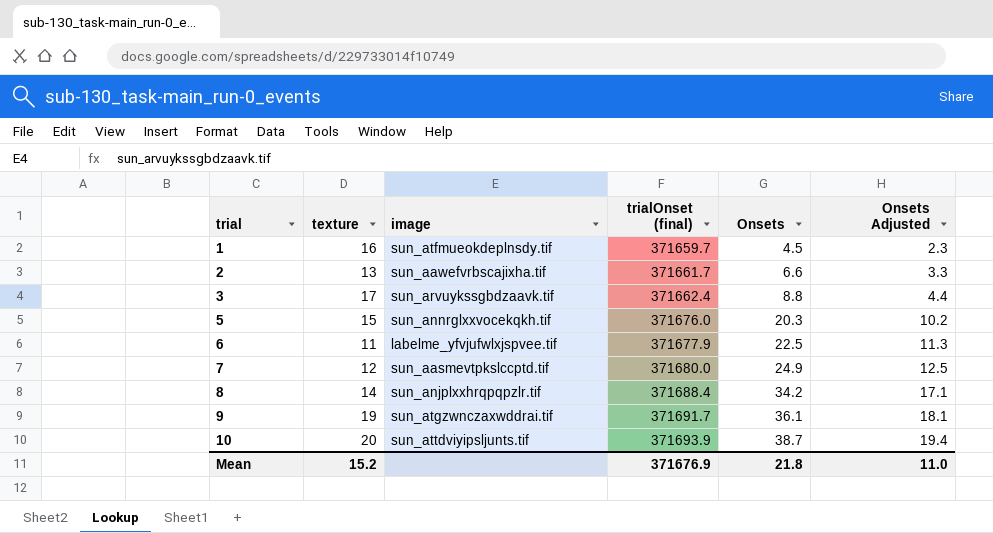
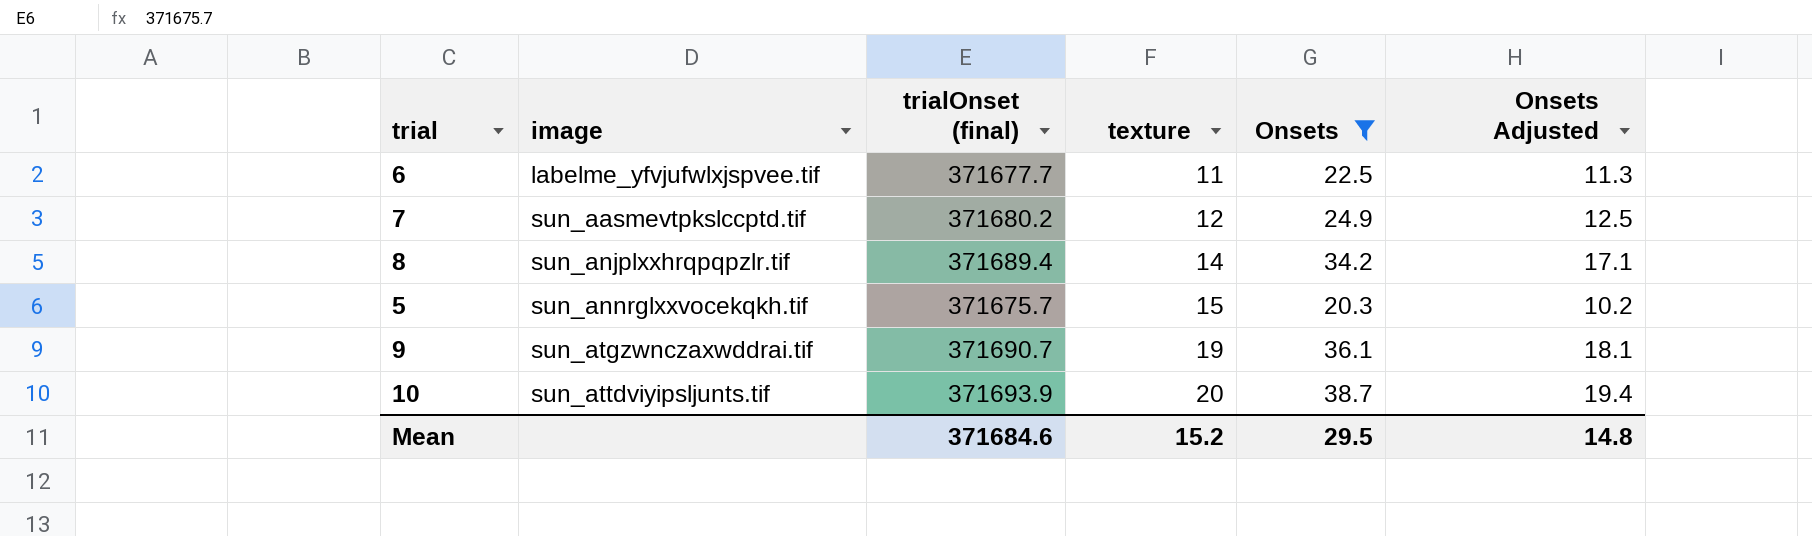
filter: none -> Onsets >= 20.3
row order: trial ascending -> image ascending
column texture | position: 2 -> 4
6 | trialOnset (final): 371677.9 -> 371677.7
7 | trialOnset (final): 371680.0 -> 371680.2
8 | trialOnset (final): 371688.4 -> 371689.4
5 | trialOnset (final): 371676.0 -> 371675.7
9 | trialOnset (final): 371691.7 -> 371690.7
Mean | trialOnset (final): 371676.9 -> 371684.6
Mean | Onsets: 21.8 -> 29.5
Mean | Onsets Adjusted: 11.0 -> 14.8

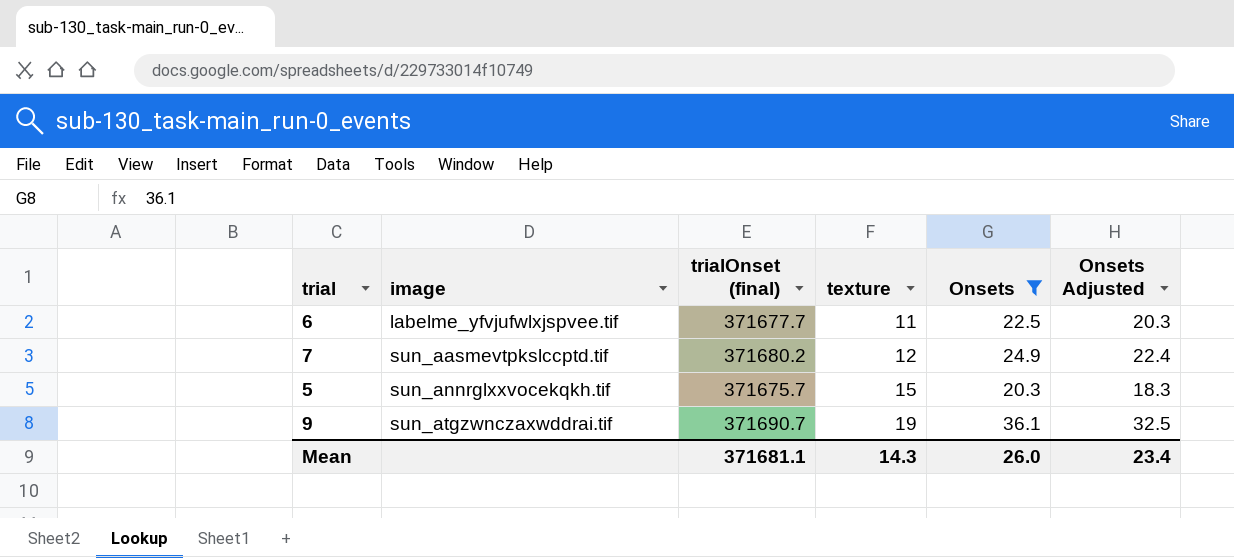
column Onsets Adjusted | formula: [Onsets] * 0.5 -> [Onsets] * 0.9
row 8: sun_anjplxxhrqpqpzlr.tif | 371689.4 | 14 | 34.2 | 17.1 -> none
row 10: sun_attdviyipsljunts.tif | 371693.9 | 20 | 38.7 | 19.4 -> none
Mean | trialOnset (final): 371684.6 -> 371681.1
Mean | texture: 15.2 -> 14.3
Mean | Onsets: 29.5 -> 26.0
Mean | Onsets Adjusted: 14.8 -> 23.4

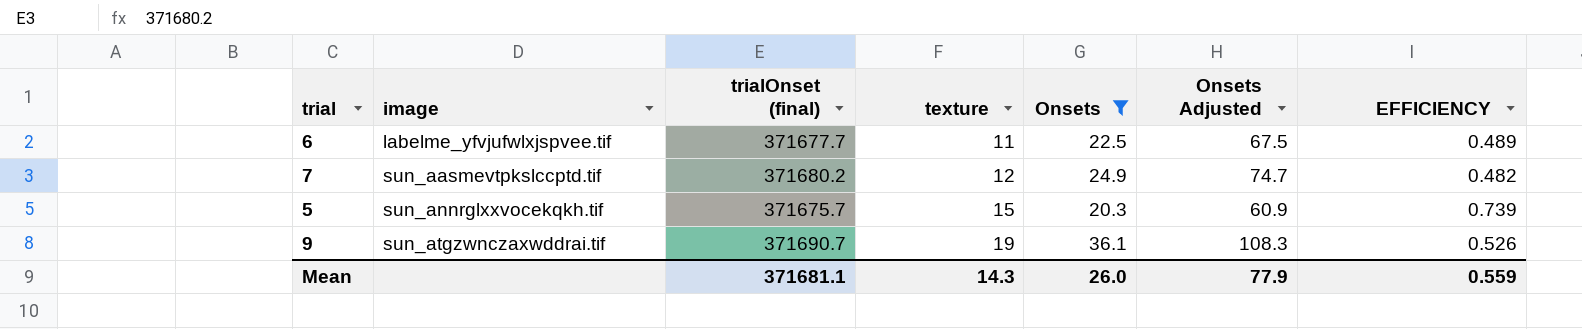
column Onsets Adjusted | formula: [Onsets] * 0.9 -> [Onsets] * 3
column EFFICIENCY | formula: none -> [texture] / [Onsets]
Mean | Onsets Adjusted: 23.4 -> 77.9

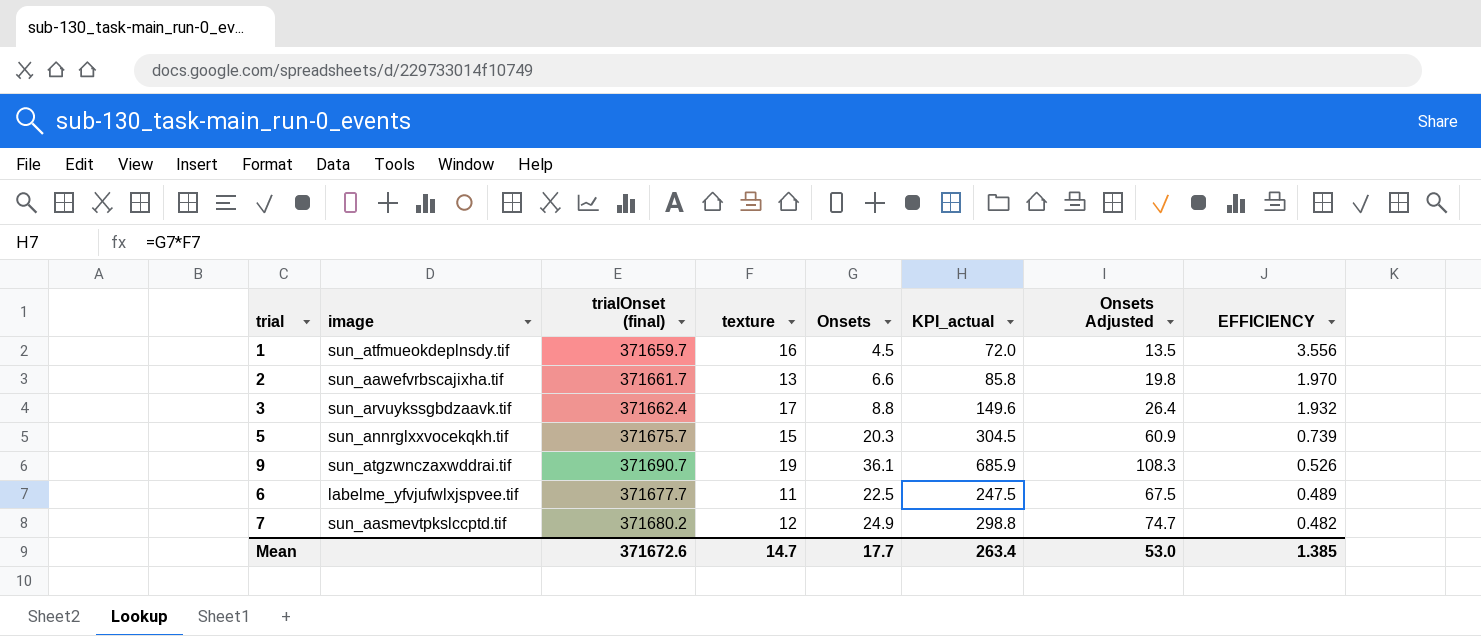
filter: Onsets >= 20.3 -> none
row order: image ascending -> EFFICIENCY descending
column KPI_actual | formula: none -> [texture] * [Onsets]
Mean | trialOnset (final): 371681.1 -> 371672.6
Mean | texture: 14.3 -> 14.7
Mean | Onsets: 26.0 -> 17.7
Mean | Onsets Adjusted: 77.9 -> 53.0
Mean | EFFICIENCY: 0.559 -> 1.385

